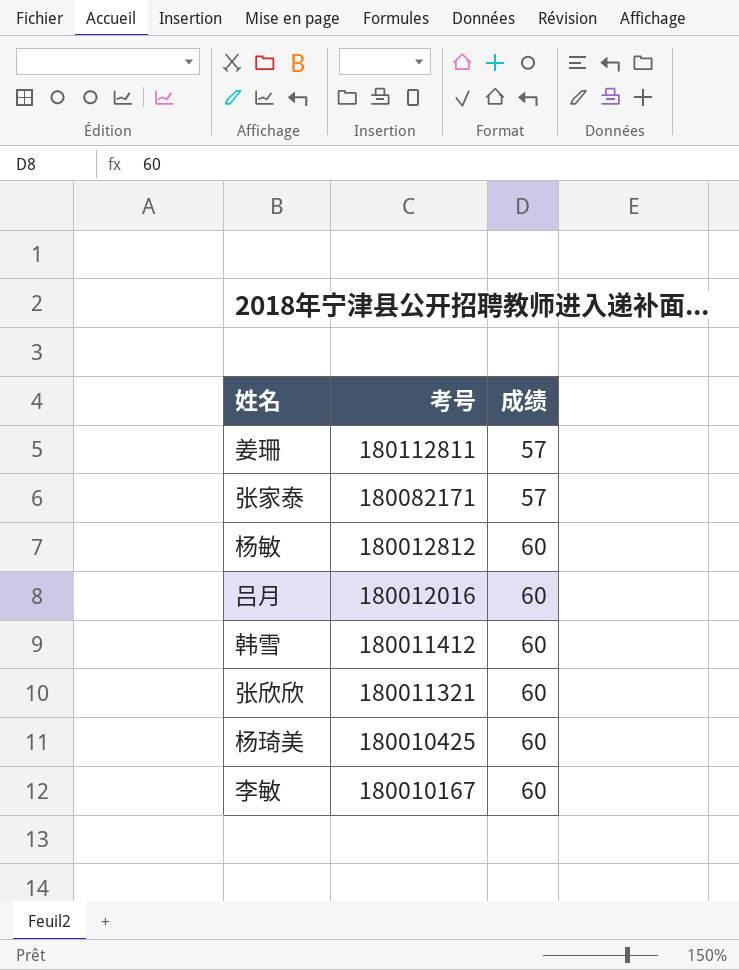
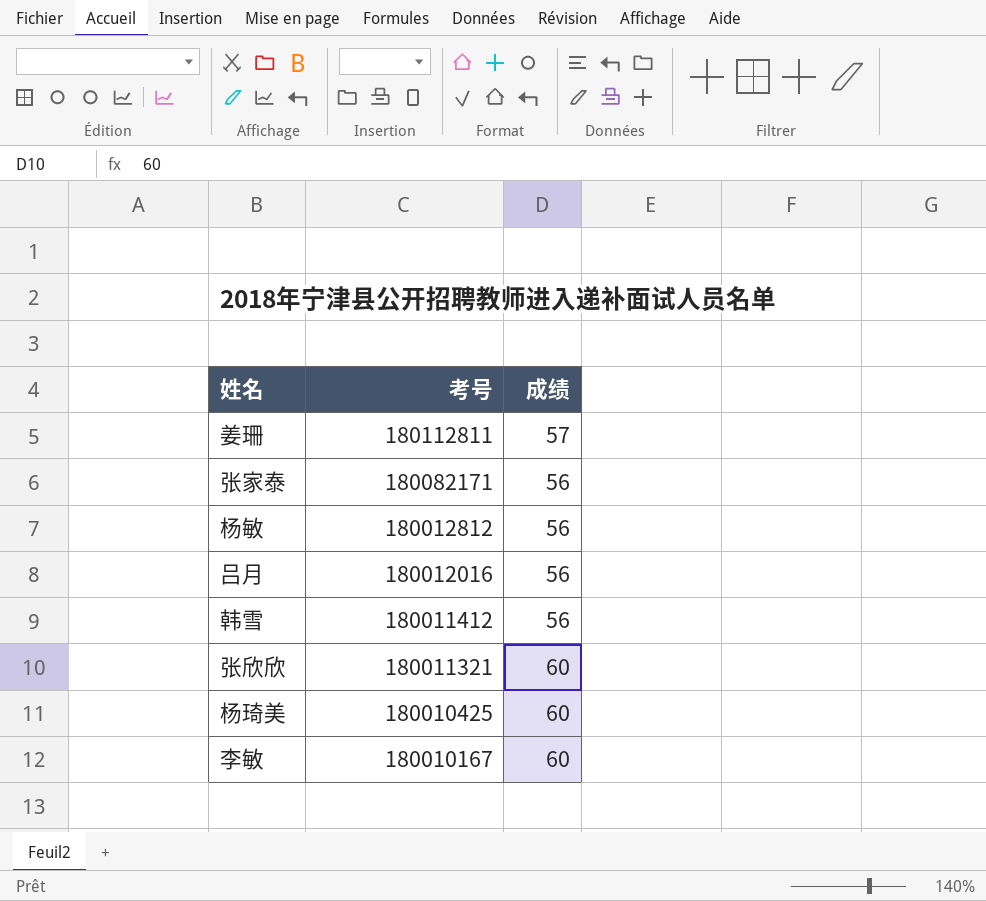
张家泰 | 成绩: 57 -> 56
杨敏 | 成绩: 60 -> 56
吕月 | 成绩: 60 -> 56
韩雪 | 成绩: 60 -> 56

